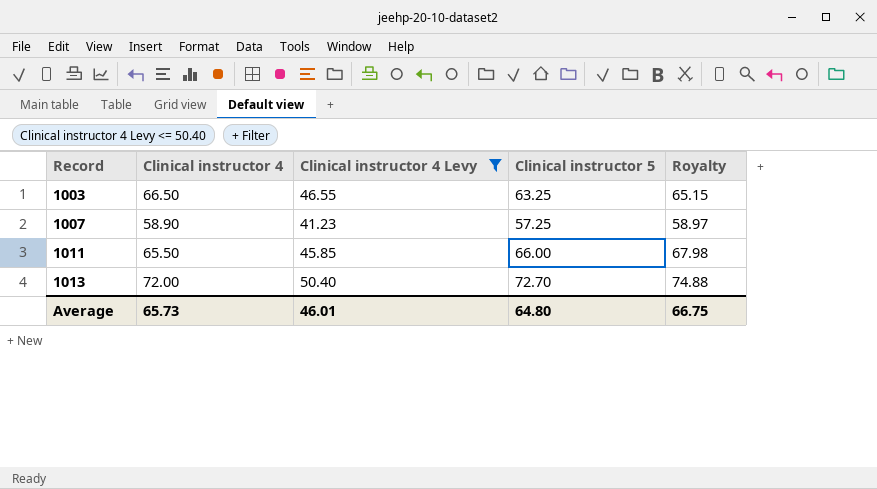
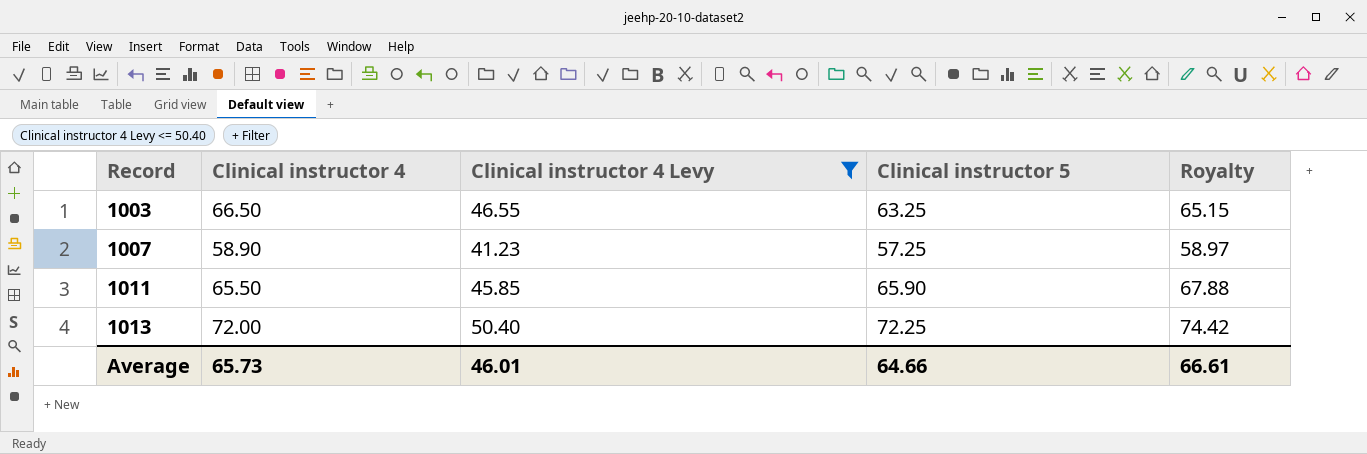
1011 | Clinical instructor 5: 66.00 -> 65.90
1011 | Royalty: 67.98 -> 67.88
1013 | Clinical instructor 5: 72.70 -> 72.25
1013 | Royalty: 74.88 -> 74.42
Average | Clinical instructor 5: 64.80 -> 64.66
Average | Royalty: 66.75 -> 66.61

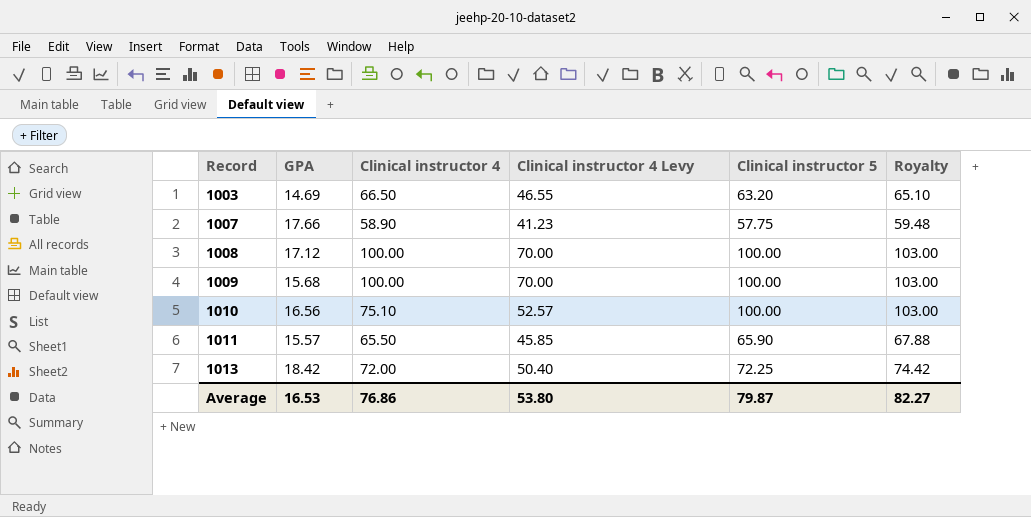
filter: Clinical instructor 4 Levy <= 50.40 -> none
column GPA | position: none -> 2
1003 | Clinical instructor 5: 63.25 -> 63.20
1003 | Royalty: 65.15 -> 65.10
1007 | Clinical instructor 5: 57.25 -> 57.75
1007 | Royalty: 58.97 -> 59.48
Average | Clinical instructor 4: 65.73 -> 76.86
Average | Clinical instructor 4 Levy: 46.01 -> 53.80
Average | Clinical instructor 5: 64.66 -> 79.87
Average | Royalty: 66.61 -> 82.27

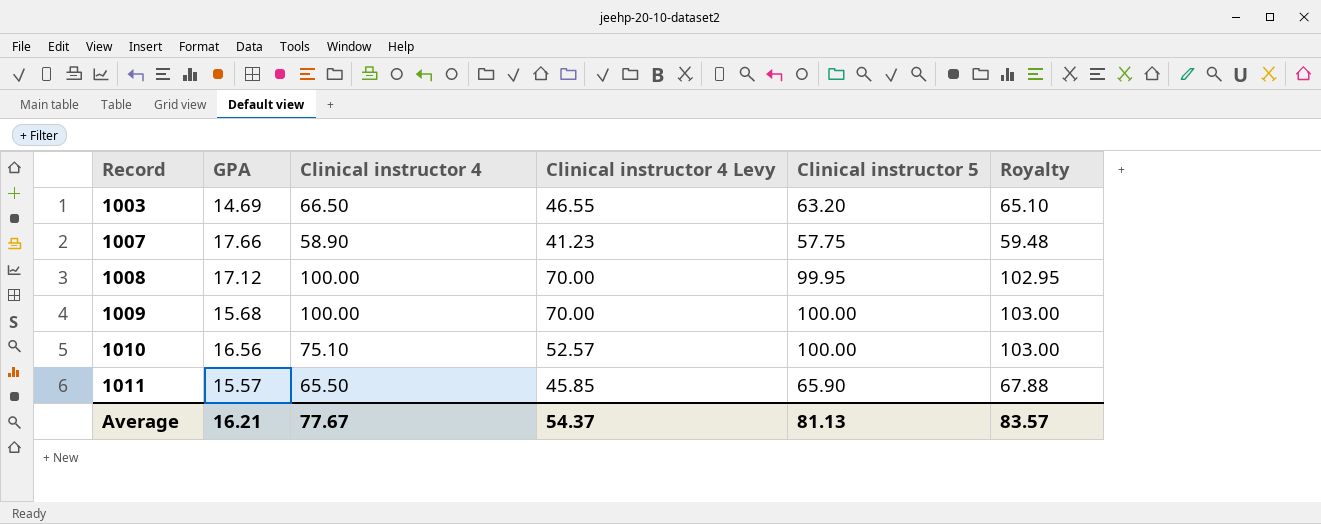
row 1013: 18.42 | 72.00 | 50.40 | 72.25 | 74.42 -> none
1008 | Clinical instructor 5: 100.00 -> 99.95
1008 | Royalty: 103.00 -> 102.95
Average | GPA: 16.53 -> 16.21
Average | Clinical instructor 4: 76.86 -> 77.67
Average | Clinical instructor 4 Levy: 53.80 -> 54.37
Average | Clinical instructor 5: 79.87 -> 81.13
Average | Royalty: 82.27 -> 83.57

